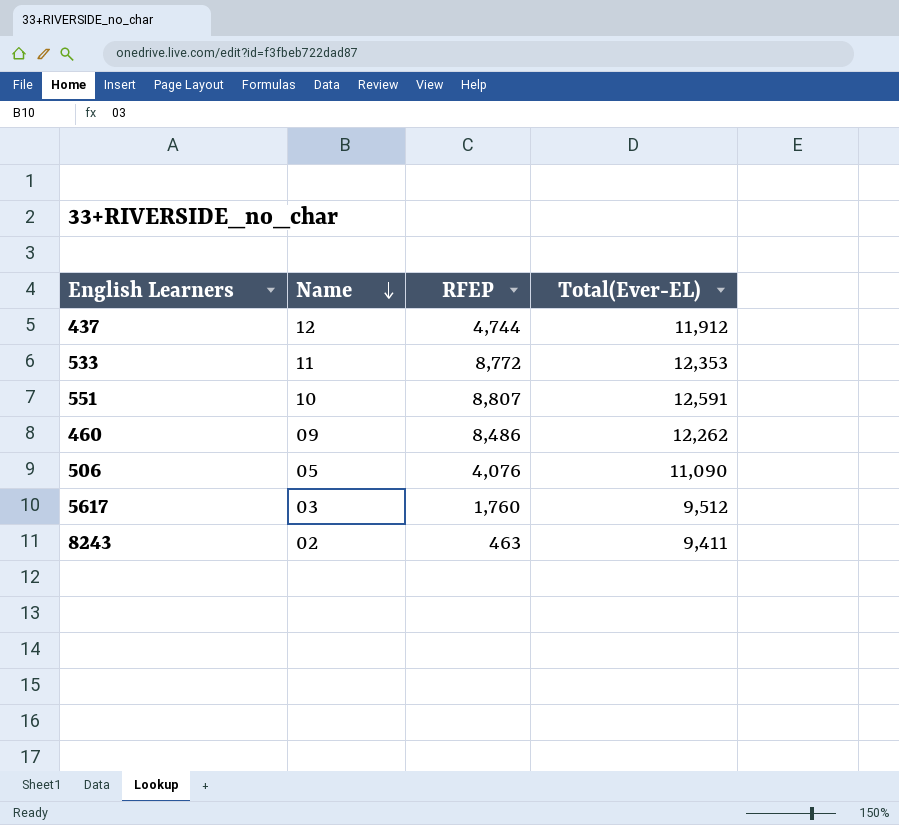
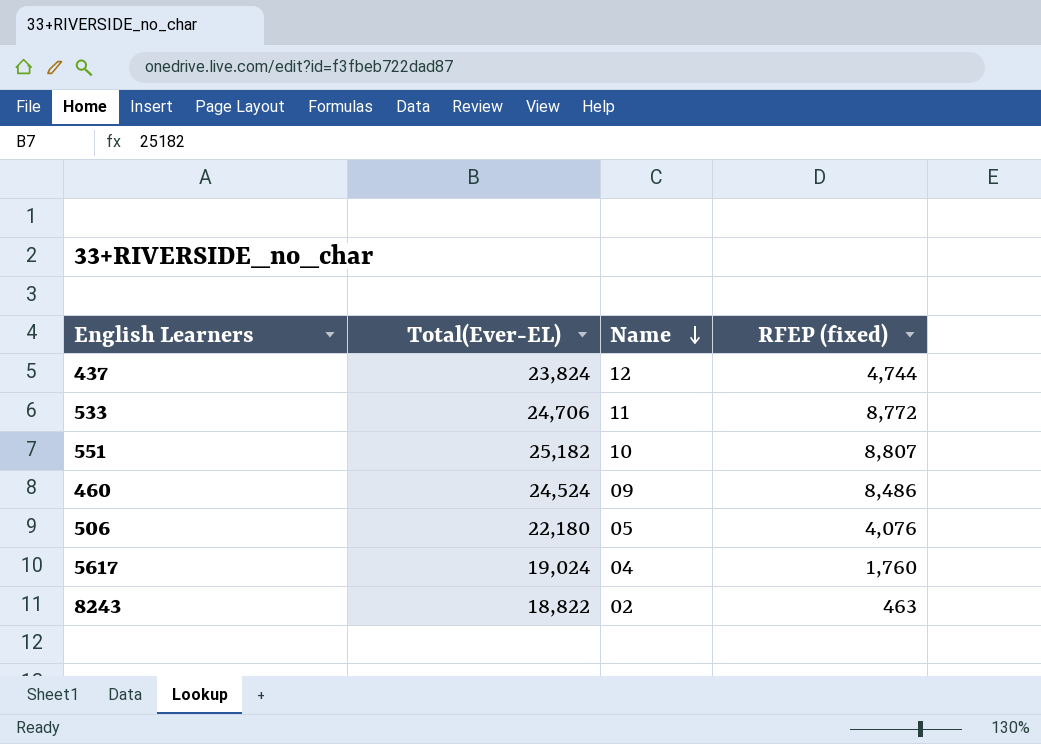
column Total(Ever-EL) | position: 4 -> 2
column name: RFEP -> RFEP (fixed)
437 | Total(Ever-EL): 11,912 -> 23,824
533 | Total(Ever-EL): 12,353 -> 24,706
551 | Total(Ever-EL): 12,591 -> 25,182
460 | Total(Ever-EL): 12,262 -> 24,524
506 | Total(Ever-EL): 11,090 -> 22,180
5617 | Total(Ever-EL): 9,512 -> 19,024
5617 | Name: 03 -> 04
8243 | Total(Ever-EL): 9,411 -> 18,822

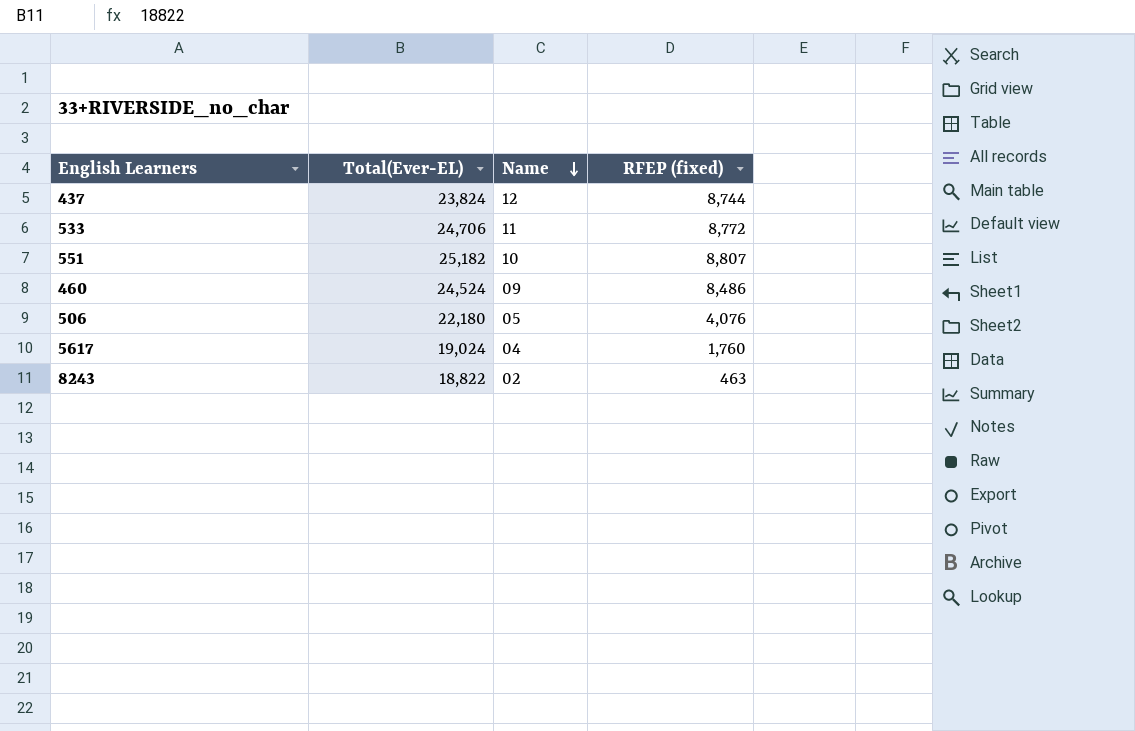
437 | RFEP (fixed): 4,744 -> 8,744

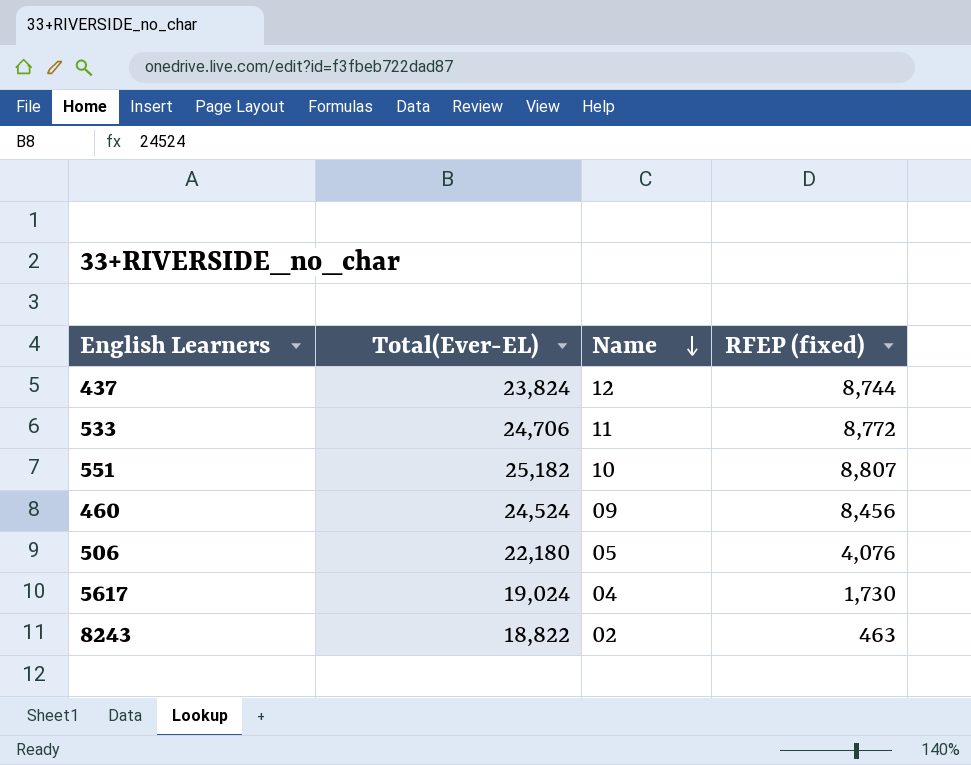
460 | RFEP (fixed): 8,486 -> 8,456
5617 | RFEP (fixed): 1,760 -> 1,730

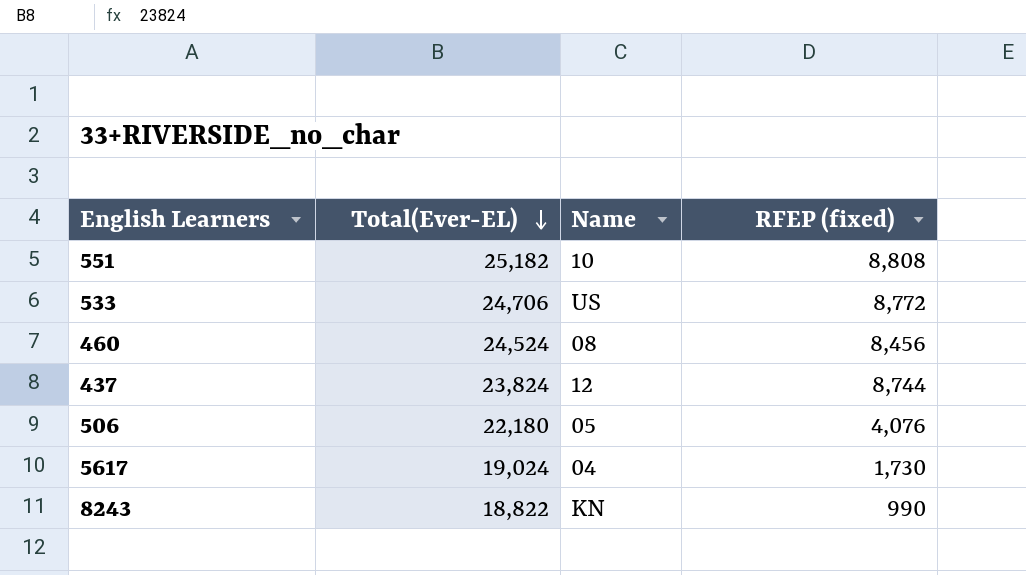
row order: Name descending -> Total(Ever-EL) descending
551 | RFEP (fixed): 8,807 -> 8,808
533 | Name: 11 -> US
460 | Name: 09 -> 08
8243 | Name: 02 -> KN
8243 | RFEP (fixed): 463 -> 990

